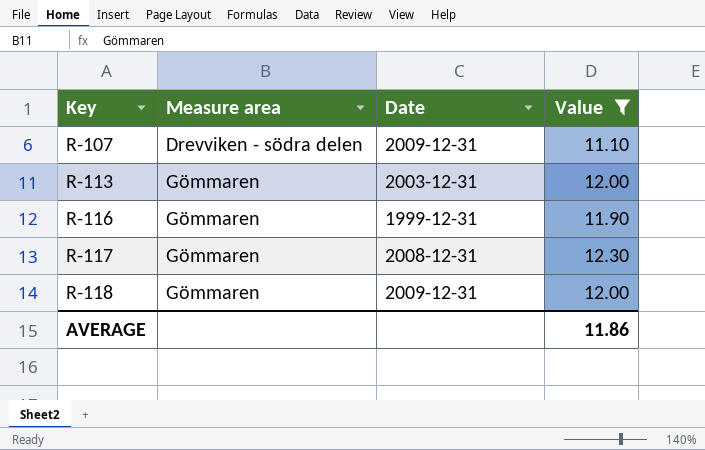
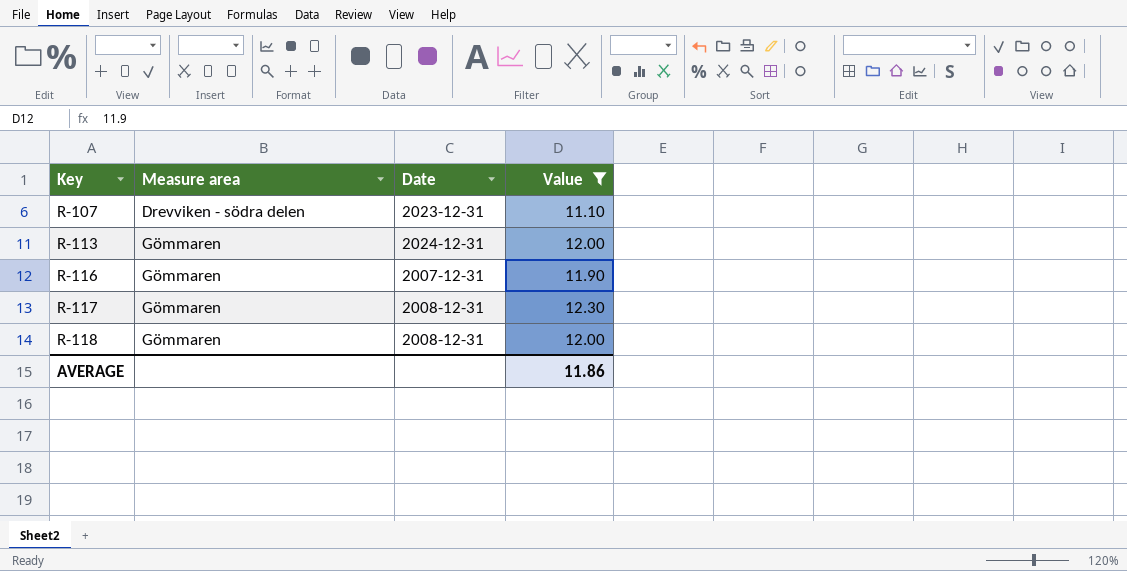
R-107 | Date: 2009-12-31 -> 2023-12-31
R-113 | Date: 2003-12-31 -> 2024-12-31
R-116 | Date: 1999-12-31 -> 2007-12-31
R-118 | Date: 2009-12-31 -> 2008-12-31

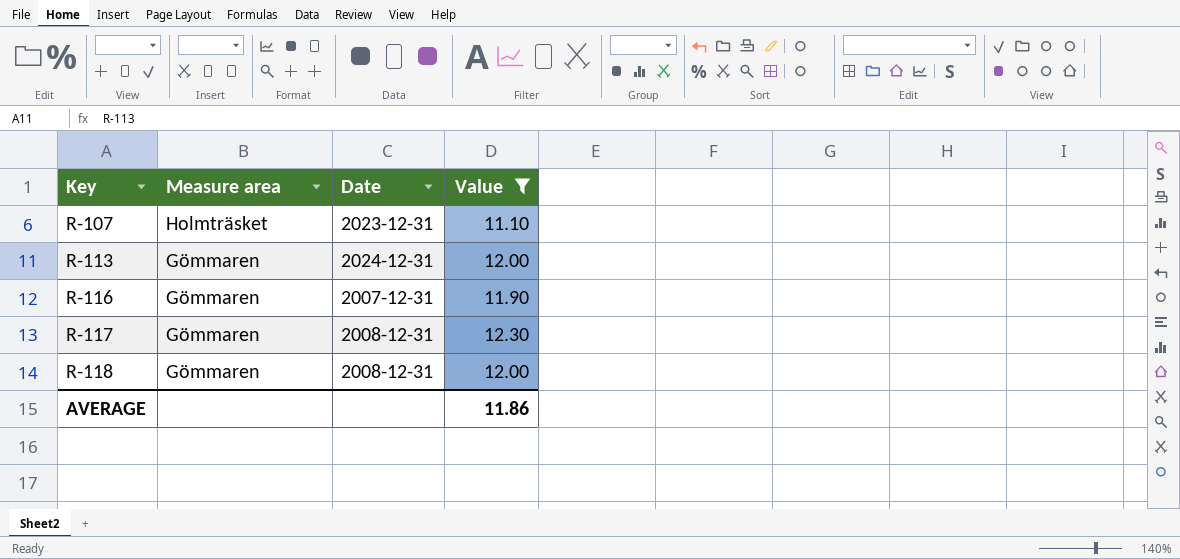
R-107 | Measure area: Drevviken - södra delen -> Holmträsket

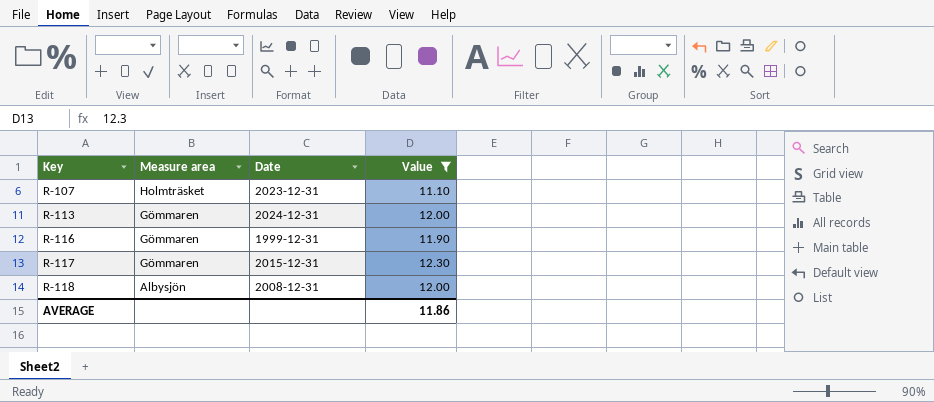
R-116 | Date: 2007-12-31 -> 1999-12-31
R-117 | Date: 2008-12-31 -> 2015-12-31
R-118 | Measure area: Gömmaren -> Albysjön

